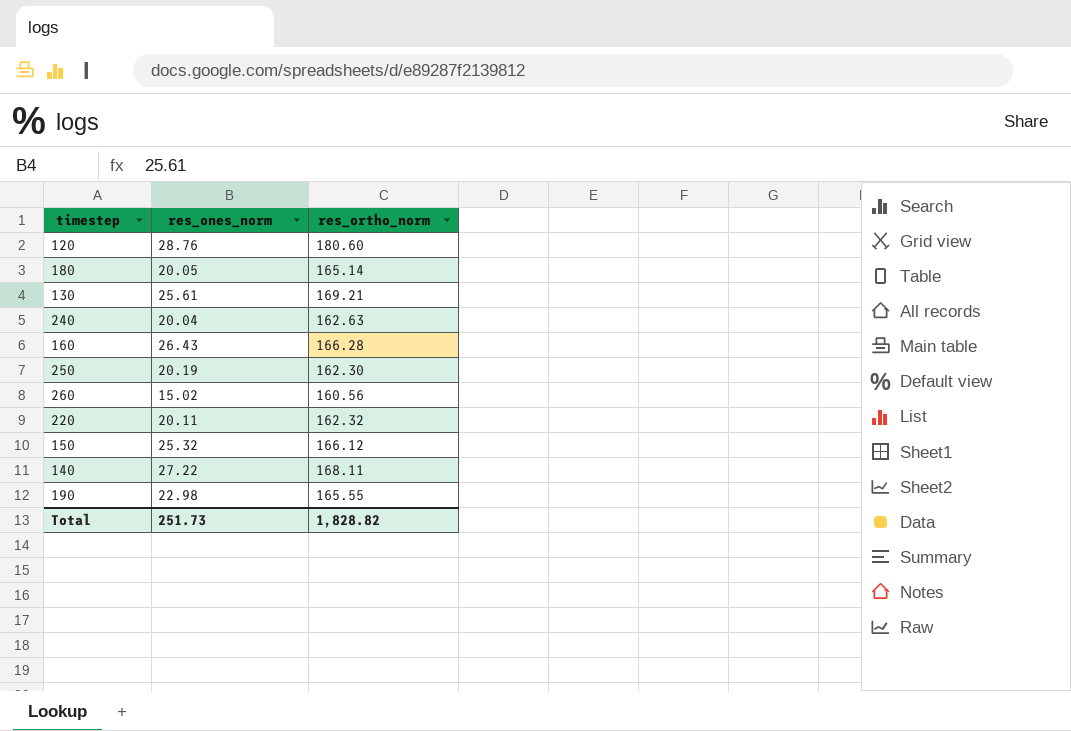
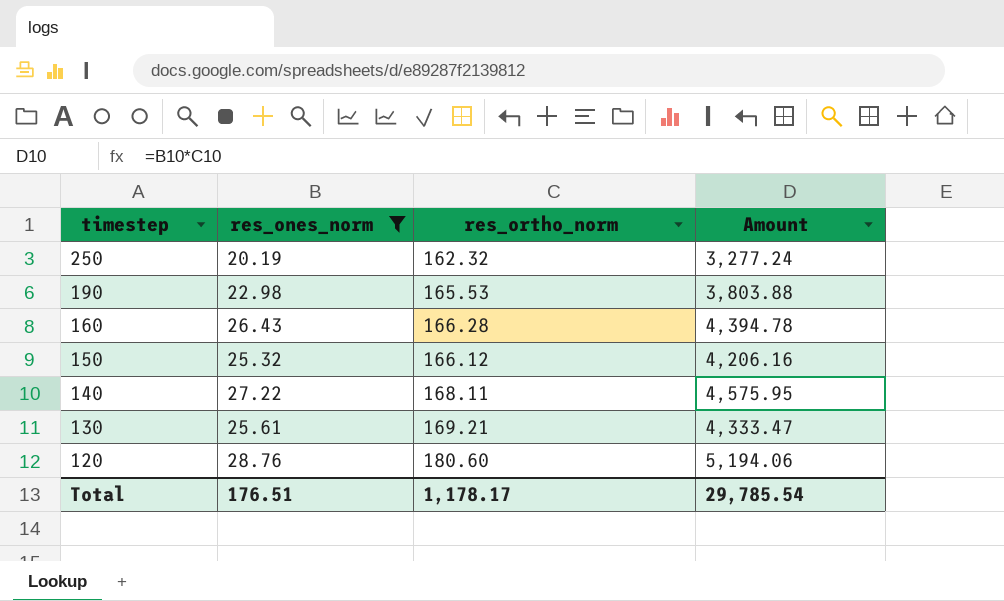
filter: none -> res_ones_norm >= 20.19
row order: none -> timestep descending
column Amount | formula: none -> [res_ones_norm] * [res_ortho_norm]
250 | res_ortho_norm: 162.30 -> 162.32
190 | res_ortho_norm: 165.55 -> 165.53
Total | res_ones_norm: 251.73 -> 176.51
Total | res_ortho_norm: 1,828.82 -> 1,178.17

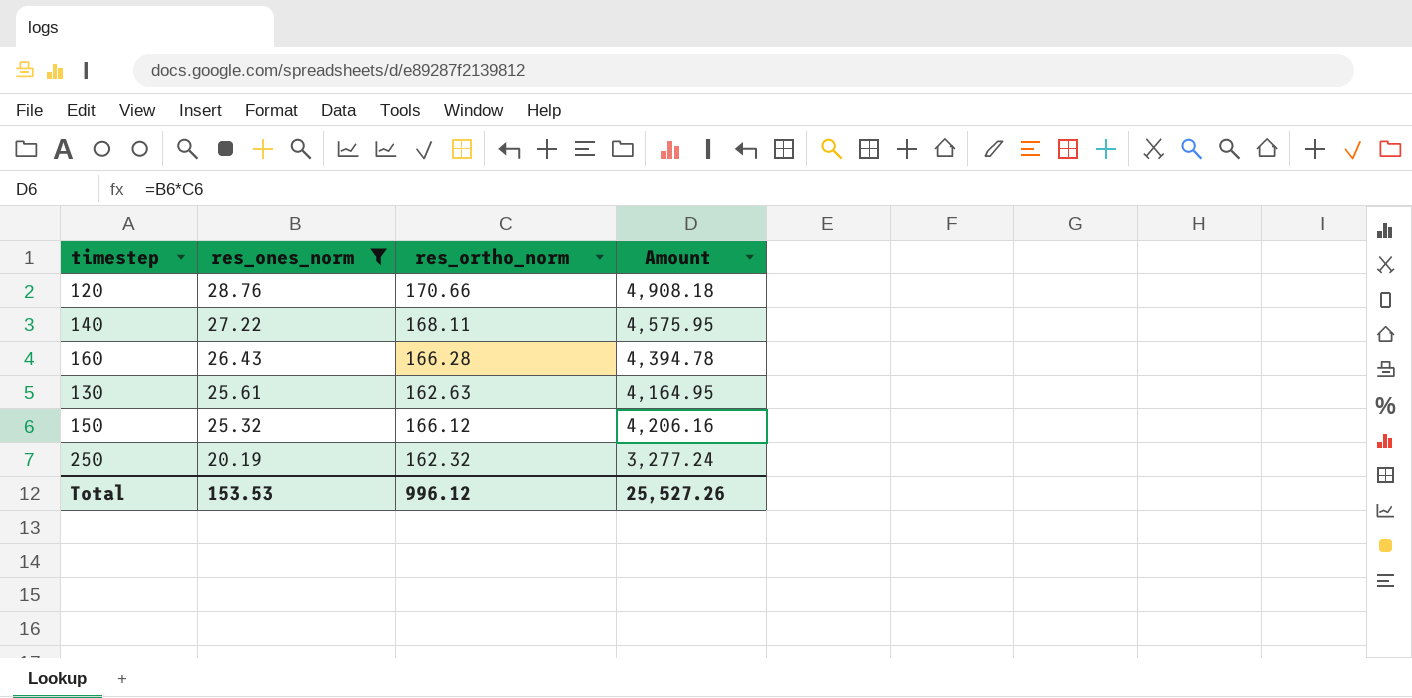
row order: timestep descending -> res_ones_norm descending
row 190: 22.98 | 165.53 | 3,803.88 -> none
120 | res_ortho_norm: 180.60 -> 170.66
120 | Amount: 5,194.06 -> 4,908.18
130 | res_ortho_norm: 169.21 -> 162.63
130 | Amount: 4,333.47 -> 4,164.95
Total | res_ones_norm: 176.51 -> 153.53
Total | res_ortho_norm: 1,178.17 -> 996.12
Total | Amount: 29,785.54 -> 25,527.26

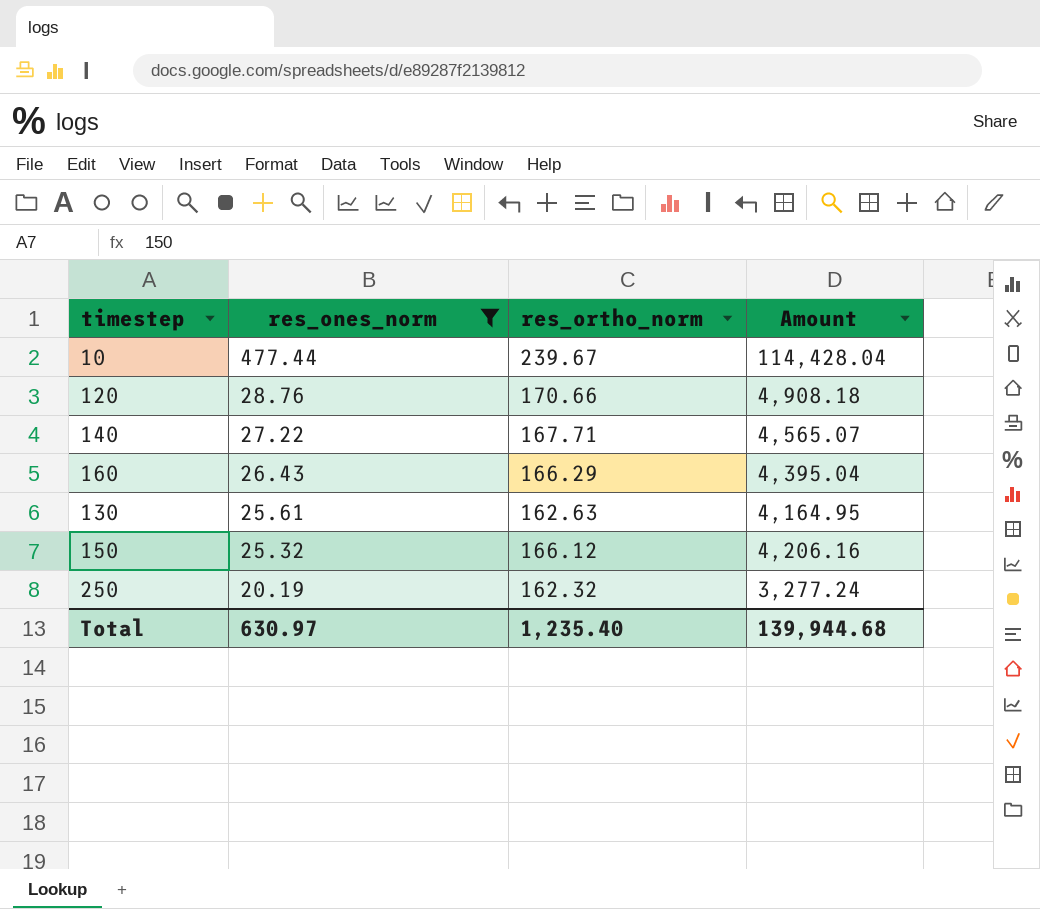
row 10: none -> 477.44 | 239.67 | 114,428.04
140 | res_ortho_norm: 168.11 -> 167.71
140 | Amount: 4,575.95 -> 4,565.07
160 | res_ortho_norm: 166.28 -> 166.29
160 | Amount: 4,394.78 -> 4,395.04
Total | res_ones_norm: 153.53 -> 630.97
Total | res_ortho_norm: 996.12 -> 1,235.40
Total | Amount: 25,527.26 -> 139,944.68

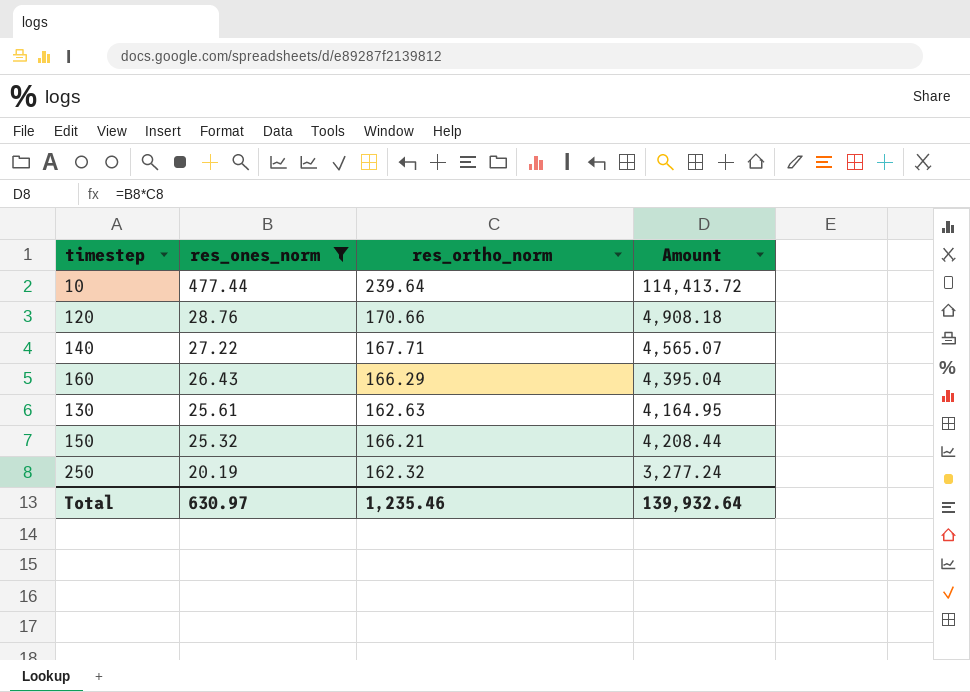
10 | res_ortho_norm: 239.67 -> 239.64
10 | Amount: 114,428.04 -> 114,413.72
150 | res_ortho_norm: 166.12 -> 166.21
150 | Amount: 4,206.16 -> 4,208.44
Total | res_ortho_norm: 1,235.40 -> 1,235.46
Total | Amount: 139,944.68 -> 139,932.64

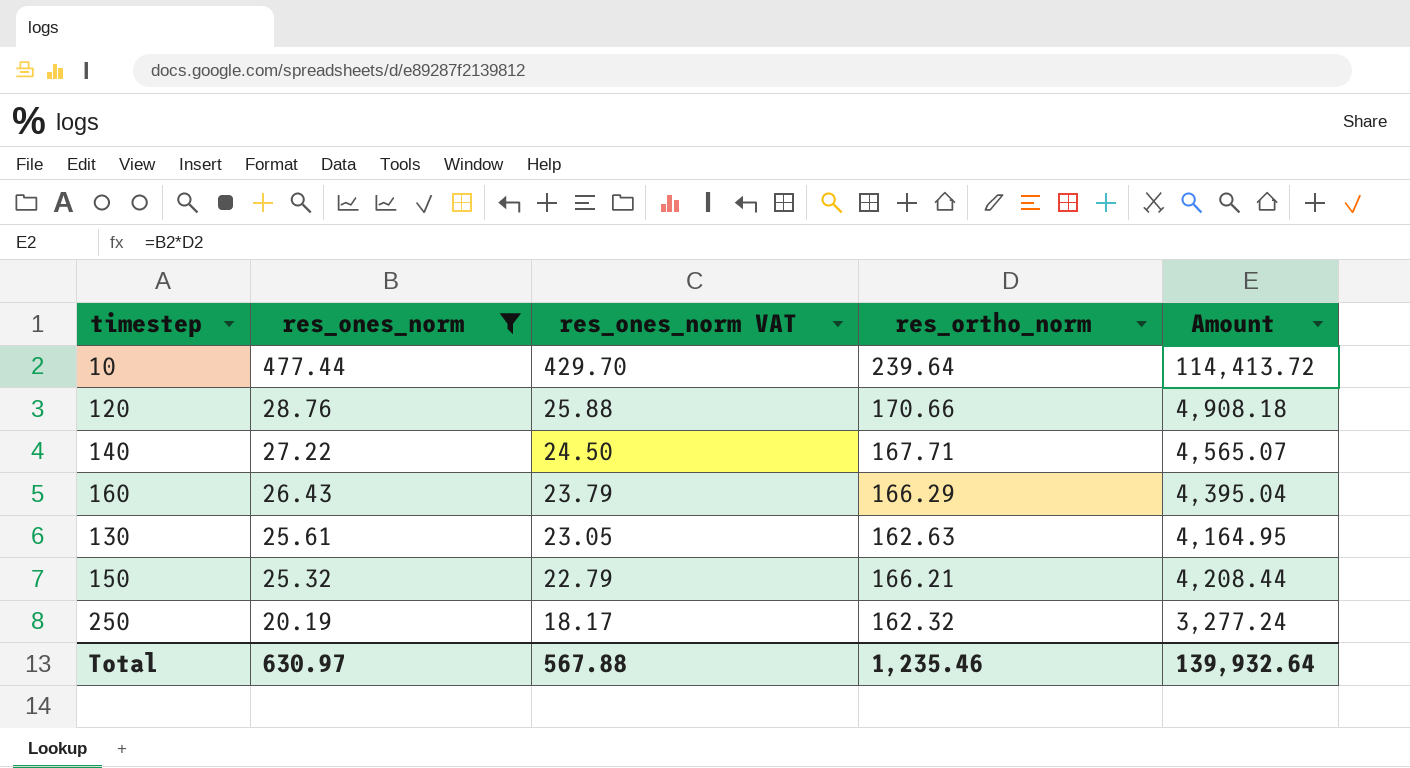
column res_ones_norm VAT | formula: none -> [res_ones_norm] * 0.9

